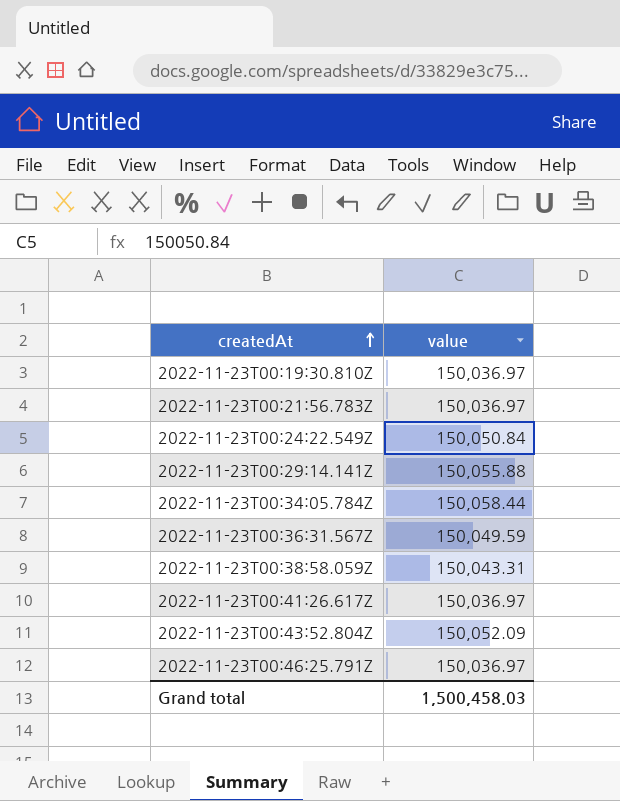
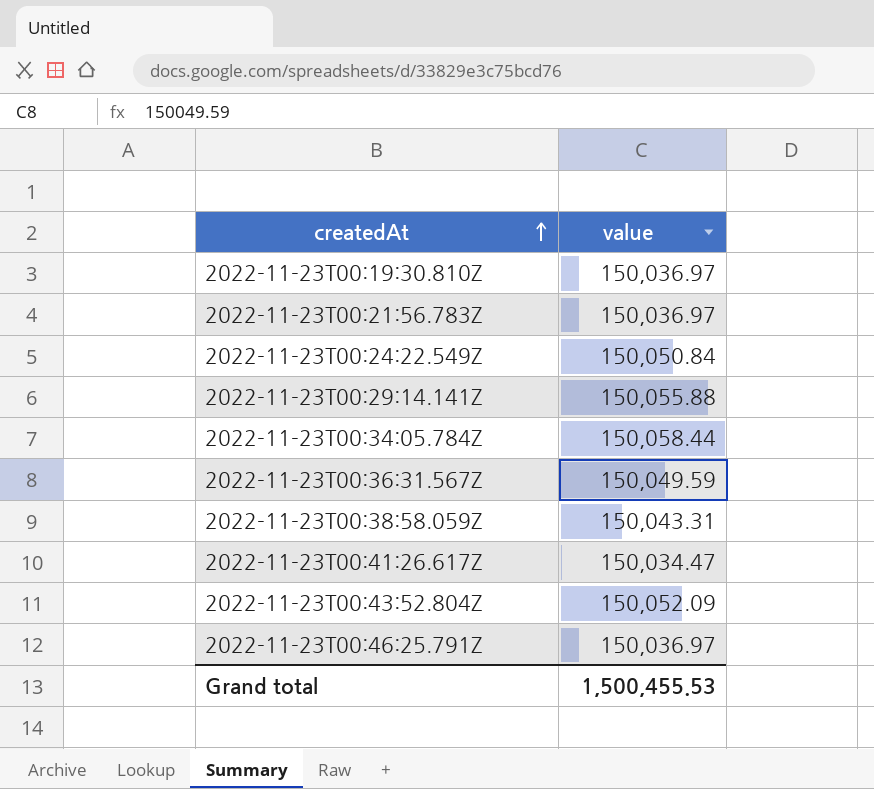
2022-11-23T00:41:26.617Z | value: 150,036.97 -> 150,034.47
Grand total | value: 1,500,458.03 -> 1,500,455.53

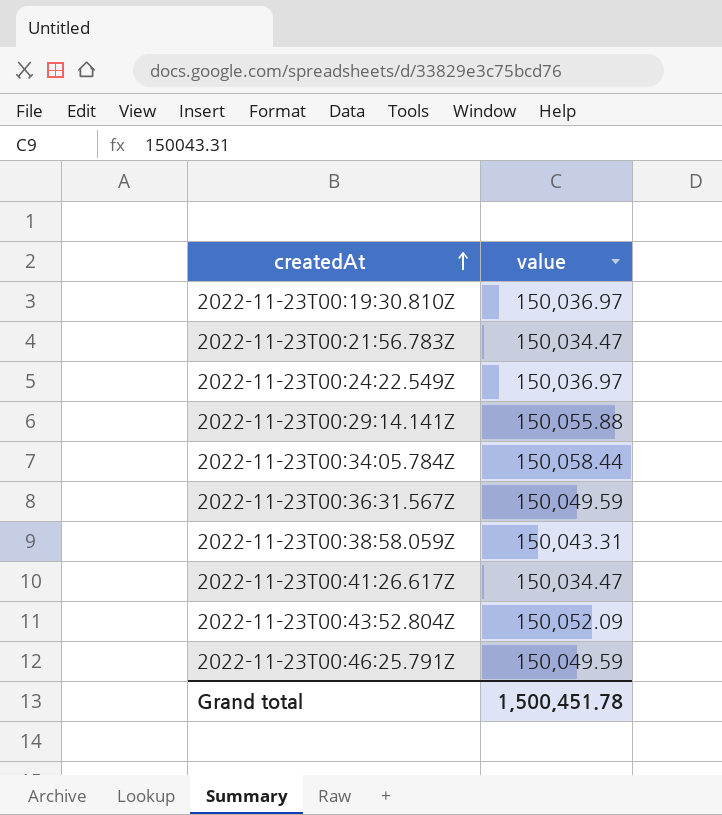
2022-11-23T00:21:56.783Z | value: 150,036.97 -> 150,034.47
2022-11-23T00:24:22.549Z | value: 150,050.84 -> 150,036.97
2022-11-23T00:46:25.791Z | value: 150,036.97 -> 150,049.59
Grand total | value: 1,500,455.53 -> 1,500,451.78

